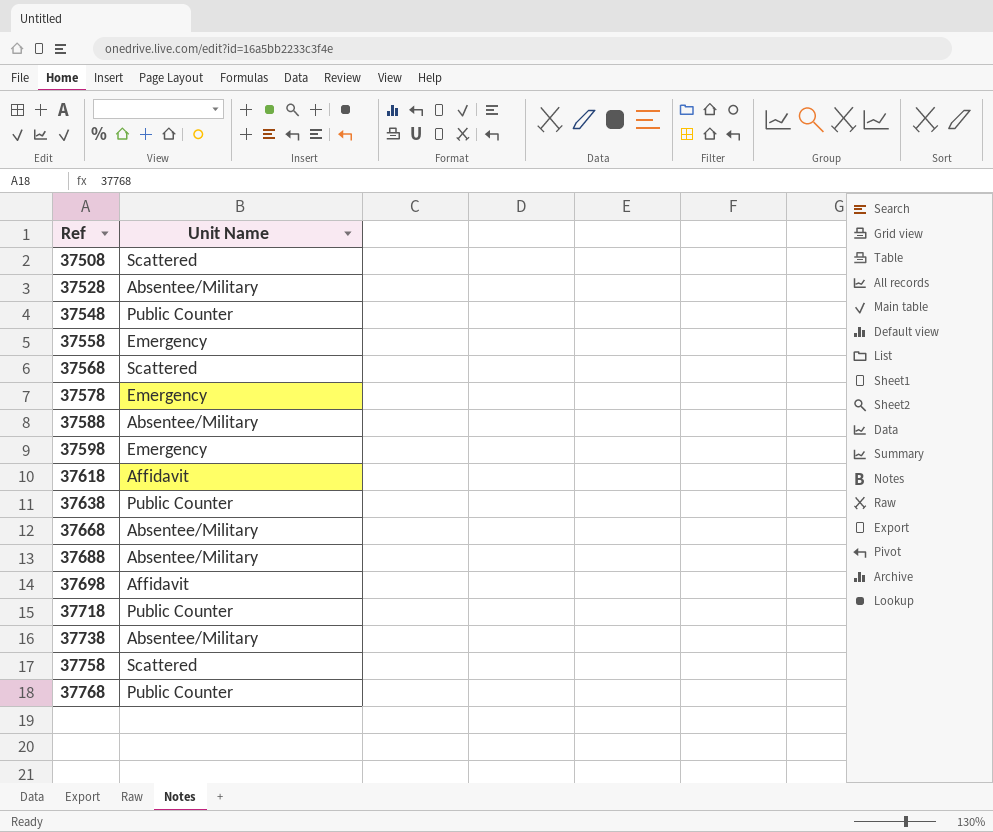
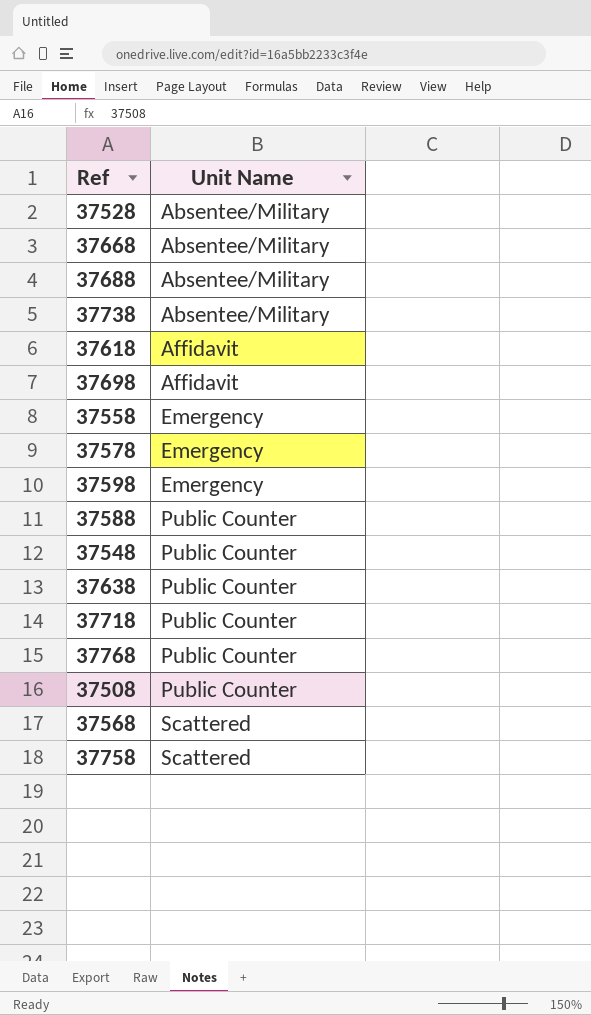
row order: Ref ascending -> Unit Name ascending
37588 | Unit Name: Absentee/Military -> Public Counter
37508 | Unit Name: Scattered -> Public Counter

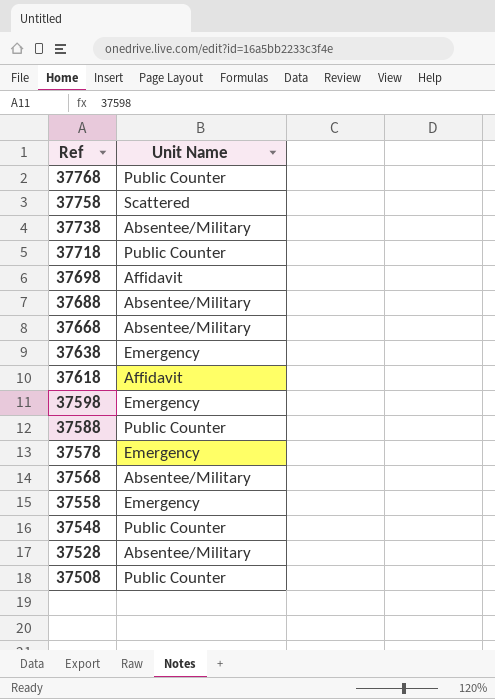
row order: Unit Name ascending -> Ref descending
37638 | Unit Name: Public Counter -> Emergency
37568 | Unit Name: Scattered -> Absentee/Military

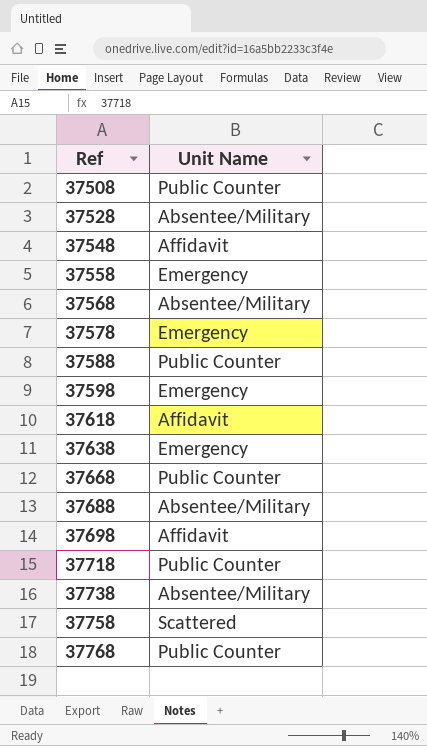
row order: Ref descending -> Ref ascending
37548 | Unit Name: Public Counter -> Affidavit
37668 | Unit Name: Absentee/Military -> Public Counter

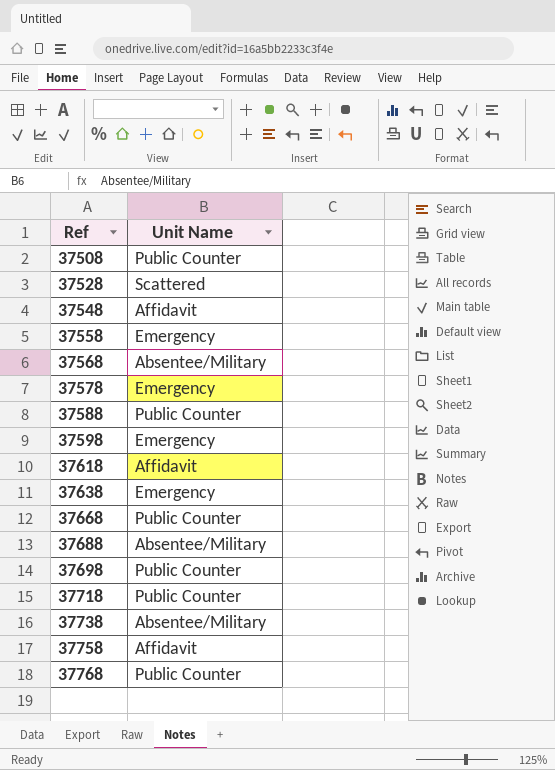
37528 | Unit Name: Absentee/Military -> Scattered
37698 | Unit Name: Affidavit -> Public Counter
37758 | Unit Name: Scattered -> Affidavit

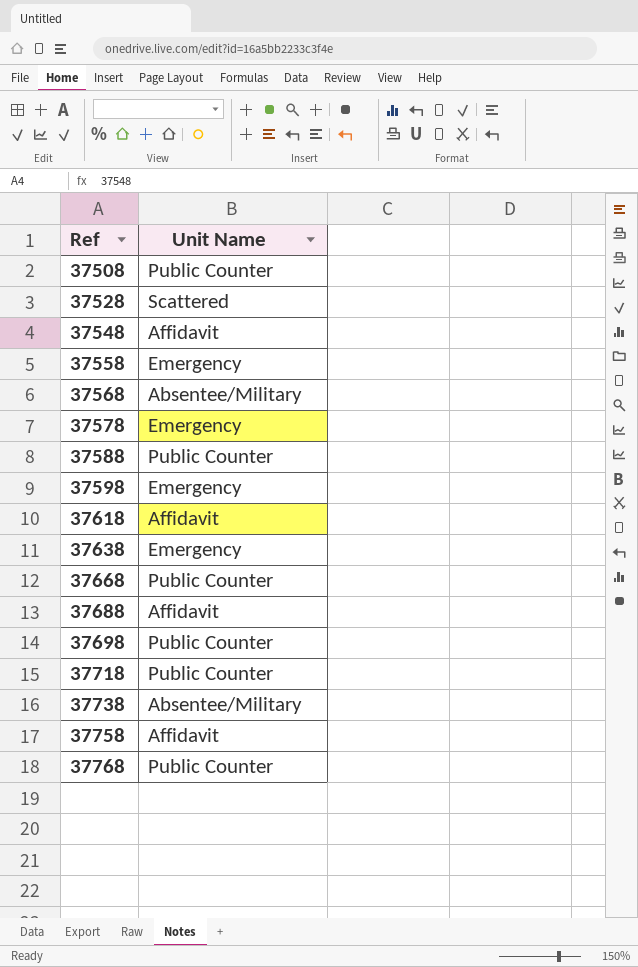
37688 | Unit Name: Absentee/Military -> Affidavit

